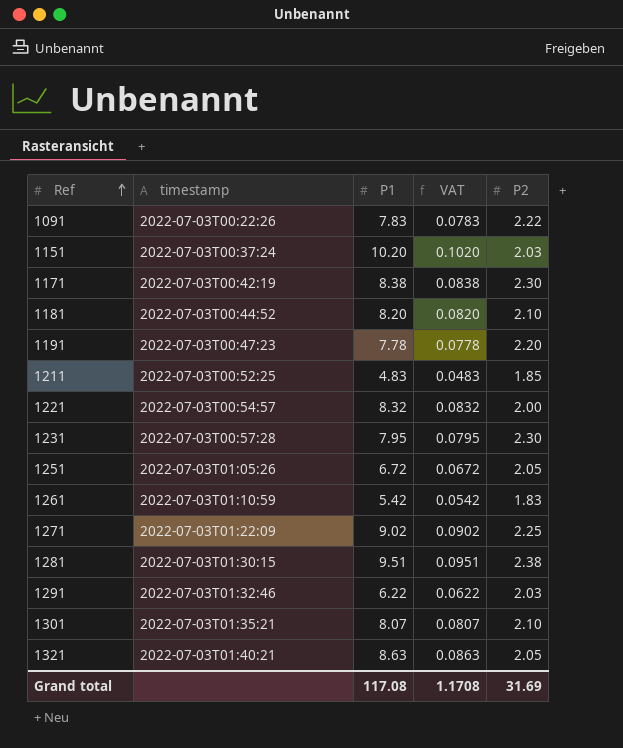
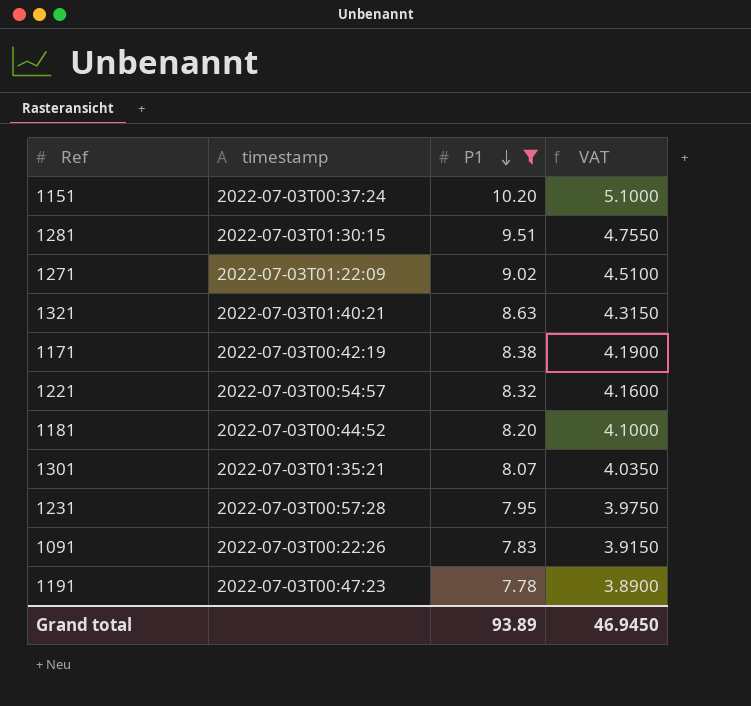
filter: none -> P1 >= 7.78
row order: Ref ascending -> P1 descending
column P2 | position: 5 -> none
column VAT | formula: [P1] * 0.01 -> [P1] * 0.5
Grand total | P1: 117.08 -> 93.89
Grand total | VAT: 1.1708 -> 46.9450

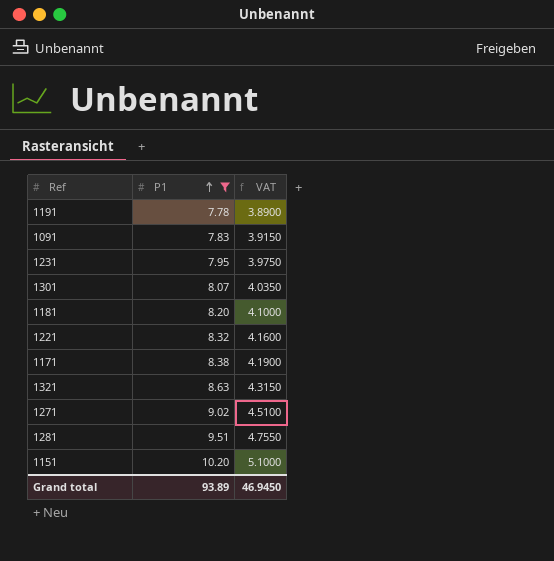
row order: P1 descending -> P1 ascending
column timestamp | position: 2 -> none

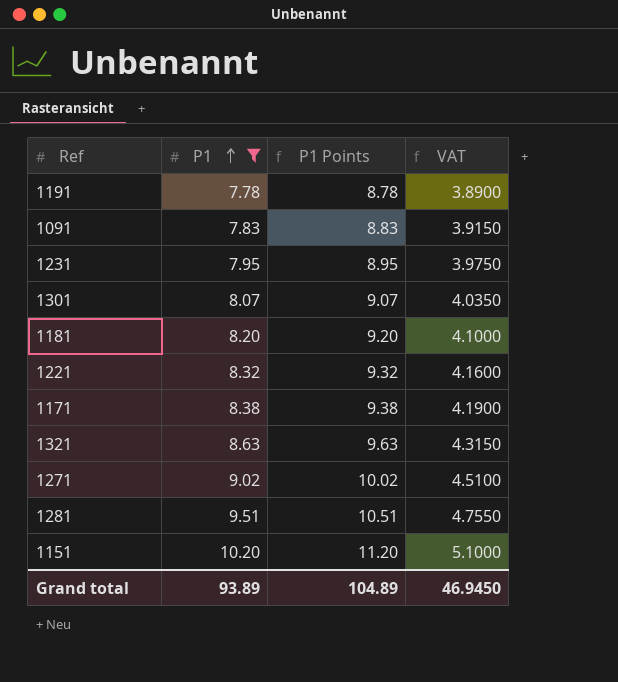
column P1 Points | formula: none -> [P1] + 1

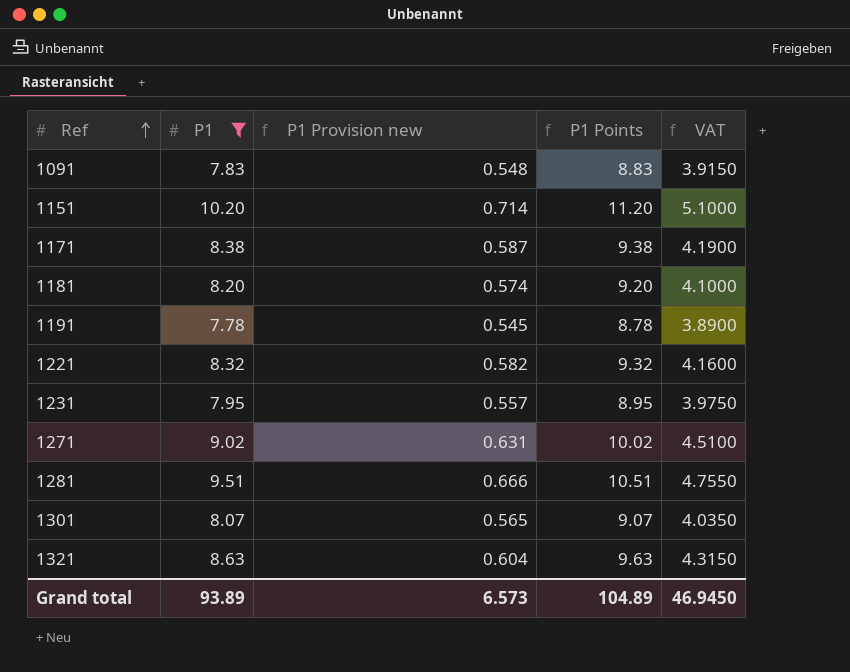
row order: P1 ascending -> Ref ascending
column P1 Provision new | formula: none -> [P1] * 0.07

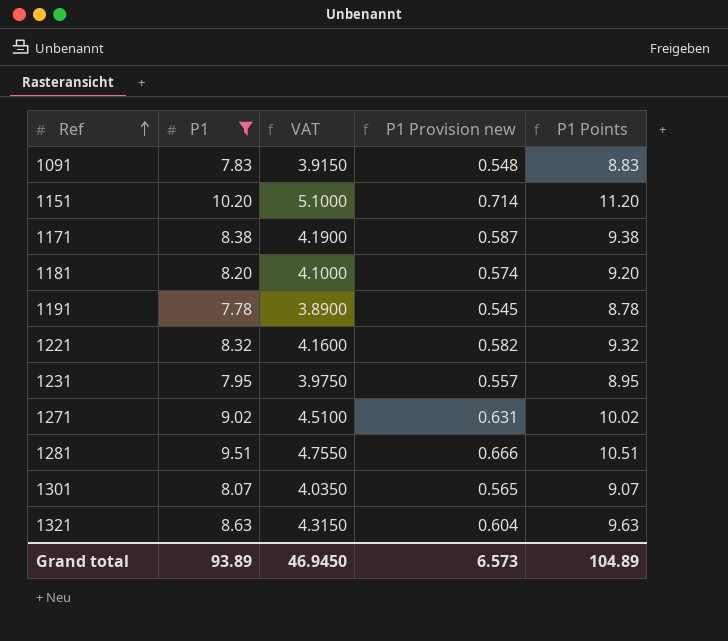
column VAT | position: 5 -> 3

